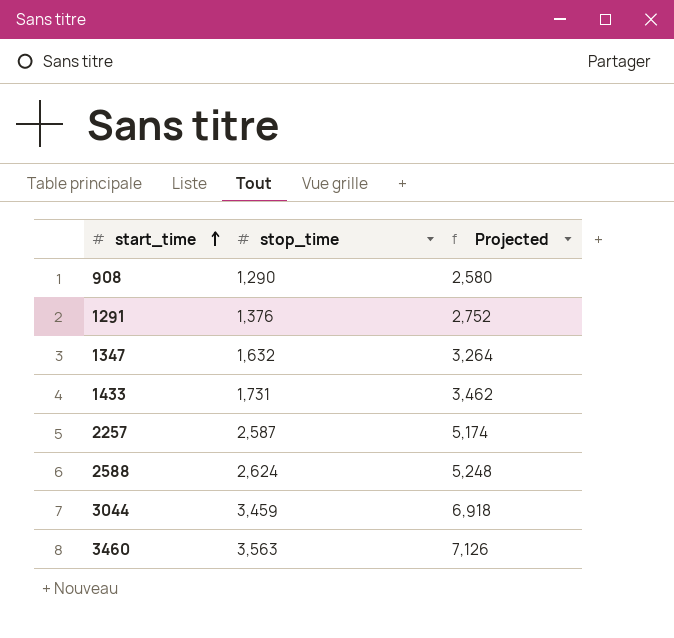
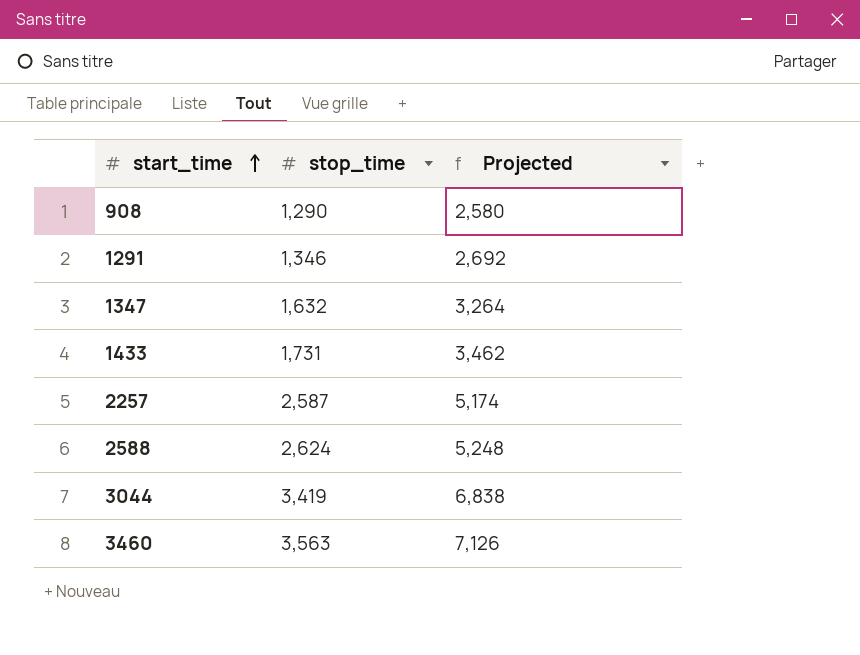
1291 | stop_time: 1,376 -> 1,346
1291 | Projected: 2,752 -> 2,692
3044 | stop_time: 3,459 -> 3,419
3044 | Projected: 6,918 -> 6,838

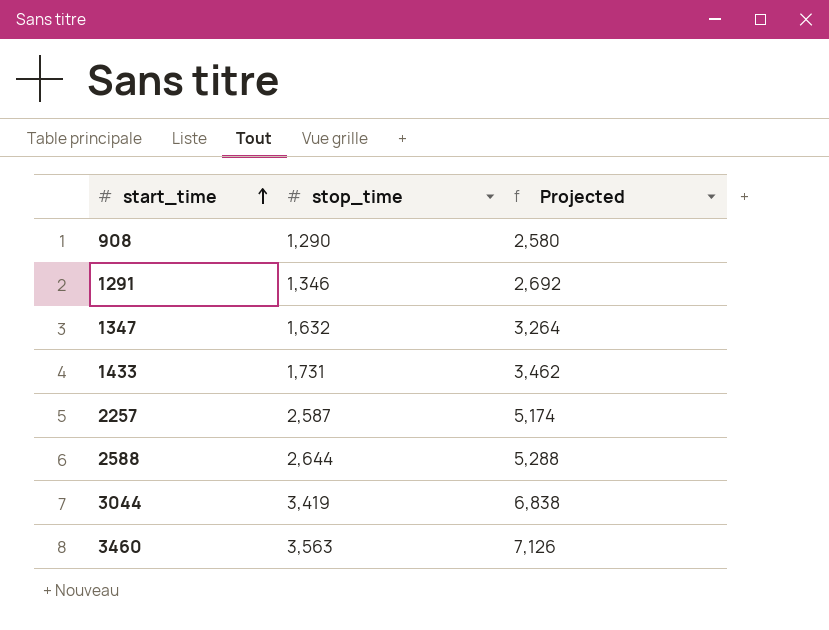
2588 | stop_time: 2,624 -> 2,644
2588 | Projected: 5,248 -> 5,288

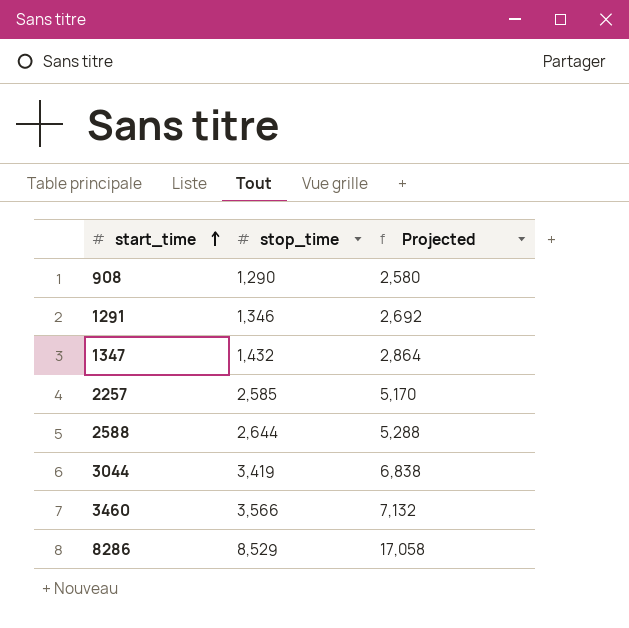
row 1433: 1,731 | 3,462 -> none
1347 | stop_time: 1,632 -> 1,432
1347 | Projected: 3,264 -> 2,864
2257 | stop_time: 2,587 -> 2,585
2257 | Projected: 5,174 -> 5,170
3460 | stop_time: 3,563 -> 3,566
3460 | Projected: 7,126 -> 7,132
row 8286: none -> 8,529 | 17,058

